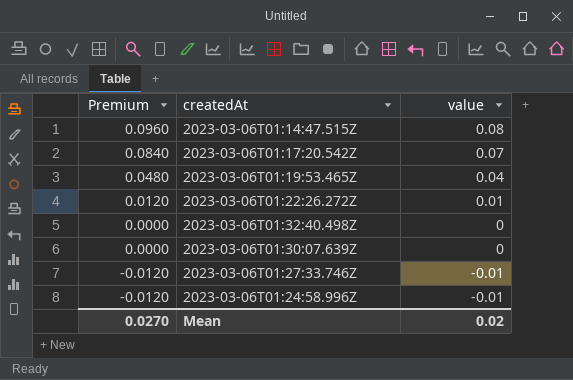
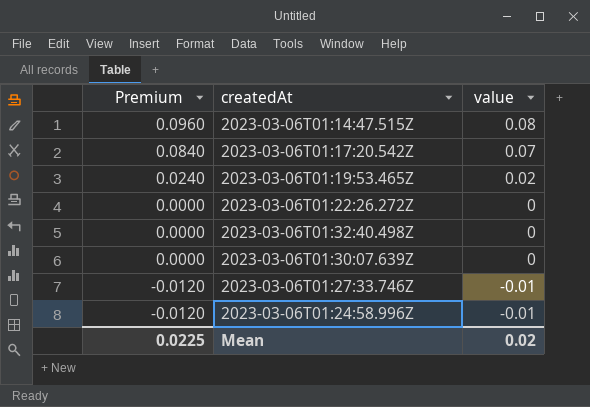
2023-03-06T01:19:53.465Z | Premium: 0.0480 -> 0.0240
2023-03-06T01:19:53.465Z | value: 0.04 -> 0.02
2023-03-06T01:22:26.272Z | Premium: 0.0120 -> 0.0000
2023-03-06T01:22:26.272Z | value: 0.01 -> 0
Mean | Premium: 0.0270 -> 0.0225

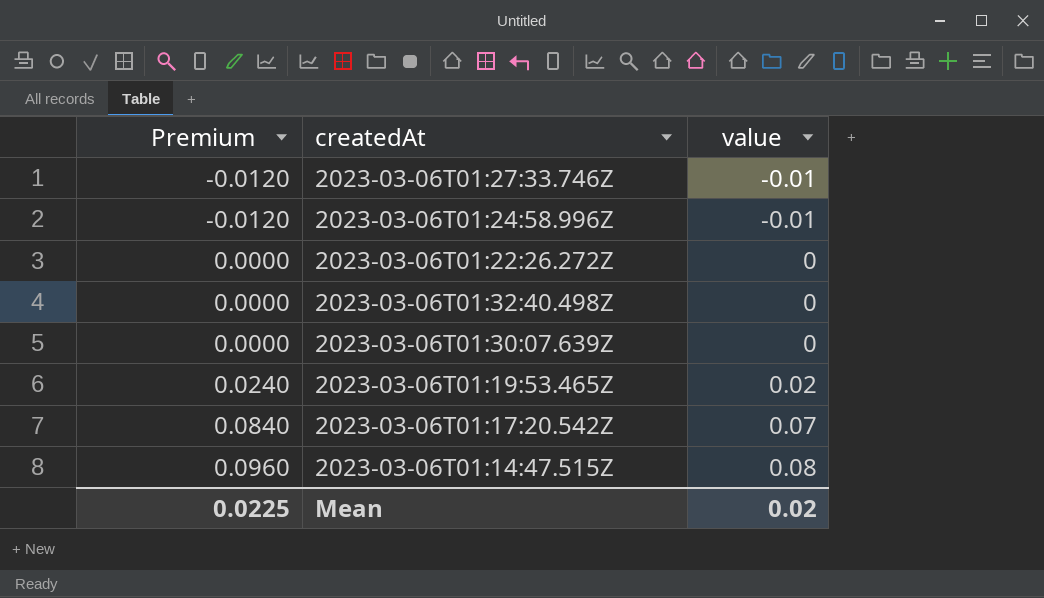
row order: Premium descending -> Premium ascending

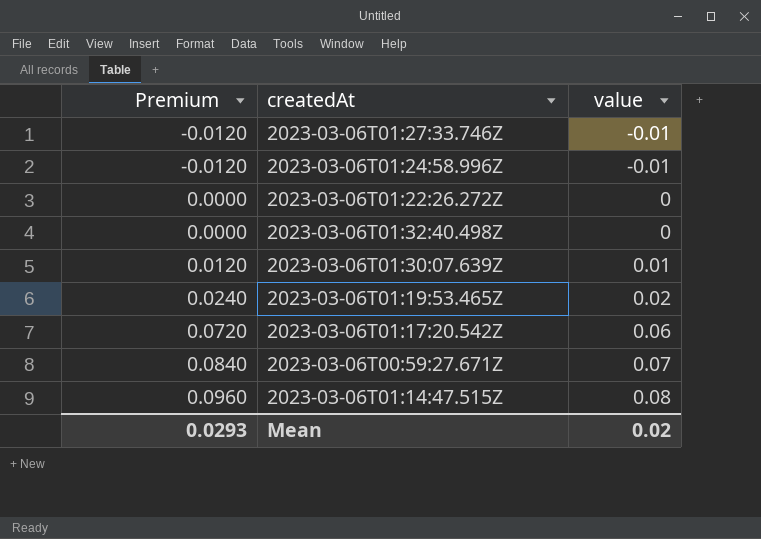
2023-03-06T01:30:07.639Z | Premium: 0.0000 -> 0.0120
2023-03-06T01:30:07.639Z | value: 0 -> 0.01
2023-03-06T01:17:20.542Z | Premium: 0.0840 -> 0.0720
2023-03-06T01:17:20.542Z | value: 0.07 -> 0.06
row 2023-03-06T00:59:27.671Z: none -> 0.0840 | 0.07
Mean | Premium: 0.0225 -> 0.0293

